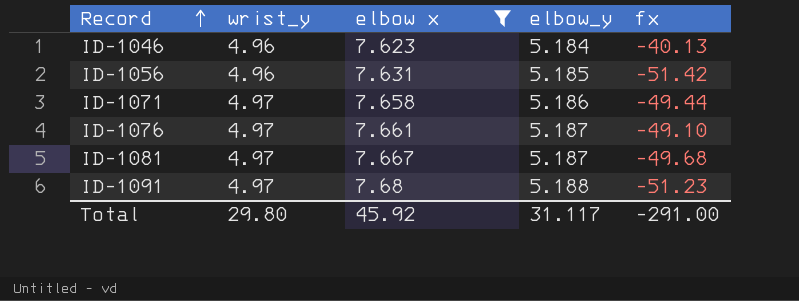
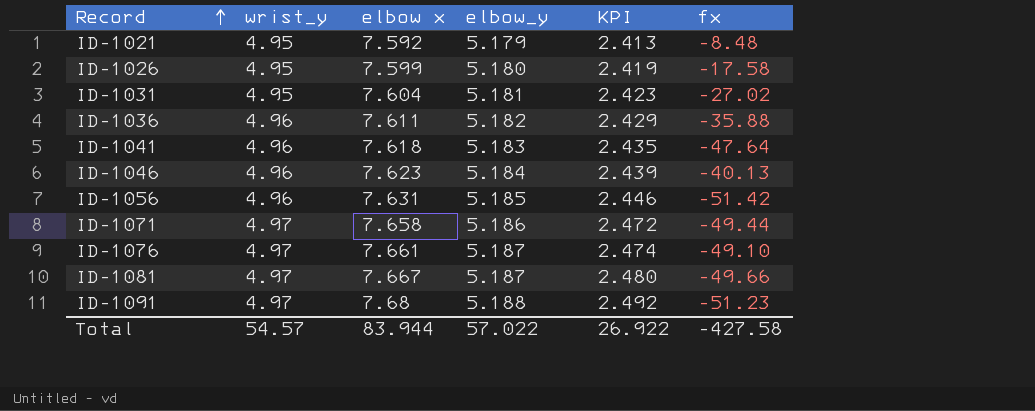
filter: elbow x >= 7.623 -> none
column KPI | formula: none -> [elbow x] - [elbow_y]
ID-1081 | fx: -49.68 -> -49.66
Total | wrist_y: 29.80 -> 54.57
Total | elbow x: 45.92 -> 83.944
Total | elbow_y: 31.117 -> 57.022
Total | fx: -291.00 -> -427.58

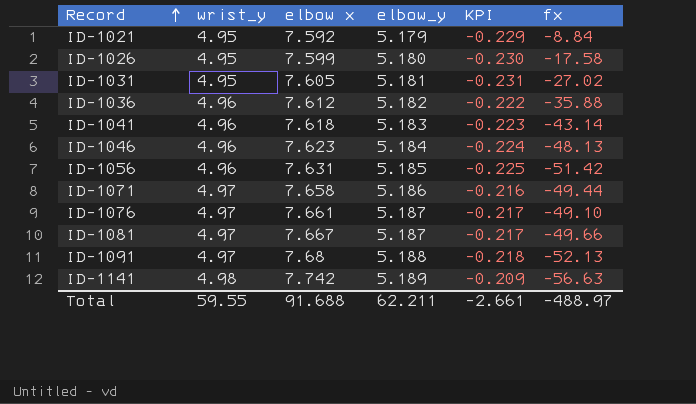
column KPI | formula: [elbow x] - [elbow_y] -> [wrist_y] - [elbow_y]
ID-1021 | fx: -8.48 -> -8.84
ID-1031 | elbow x: 7.604 -> 7.605
ID-1036 | elbow x: 7.611 -> 7.612
ID-1041 | fx: -47.64 -> -43.14
ID-1046 | fx: -40.13 -> -48.13
ID-1091 | fx: -51.23 -> -52.13
row ID-1141: none -> 4.98 | 7.742 | 5.189 | -0.209 | -56.63
Total | wrist_y: 54.57 -> 59.55
Total | elbow x: 83.944 -> 91.688
Total | elbow_y: 57.022 -> 62.211
Total | KPI: 26.922 -> -2.661
Total | fx: -427.58 -> -488.97

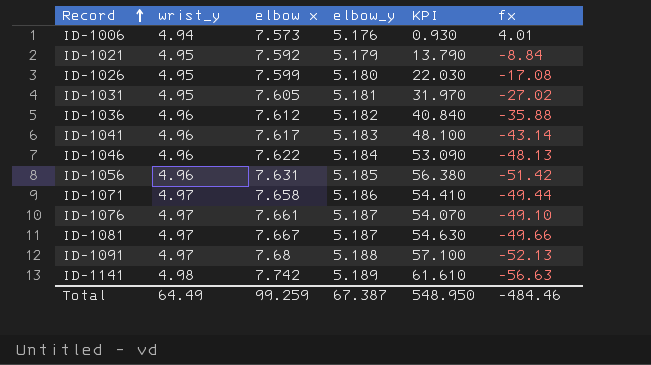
column KPI | formula: [wrist_y] - [elbow_y] -> [wrist_y] - [fx]
row ID-1006: none -> 4.94 | 7.573 | 5.176 | 0.930 | 4.01
ID-1026 | fx: -17.58 -> -17.08
ID-1041 | elbow x: 7.618 -> 7.617
ID-1046 | elbow x: 7.623 -> 7.622
Total | wrist_y: 59.55 -> 64.49
Total | elbow x: 91.688 -> 99.259
Total | elbow_y: 62.211 -> 67.387
Total | KPI: -2.661 -> 548.950
Total | fx: -488.97 -> -484.46

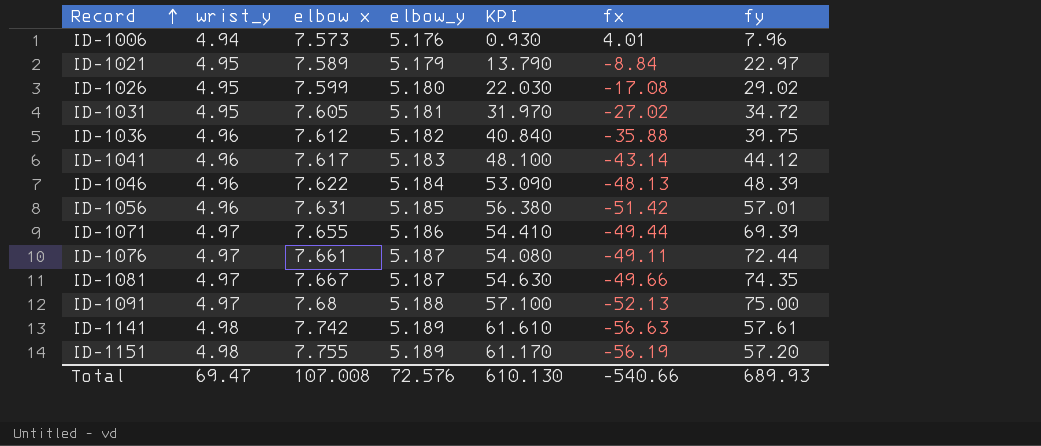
column fy | position: none -> 7
ID-1021 | elbow x: 7.592 -> 7.589
ID-1071 | elbow x: 7.658 -> 7.655
ID-1076 | KPI: 54.070 -> 54.080
ID-1076 | fx: -49.10 -> -49.11
row ID-1151: none -> 4.98 | 7.755 | 5.189 | 61.170 | -56.19 | 57.20
Total | wrist_y: 64.49 -> 69.47
Total | elbow x: 99.259 -> 107.008
Total | elbow_y: 67.387 -> 72.576
Total | KPI: 548.950 -> 610.130
Total | fx: -484.46 -> -540.66

